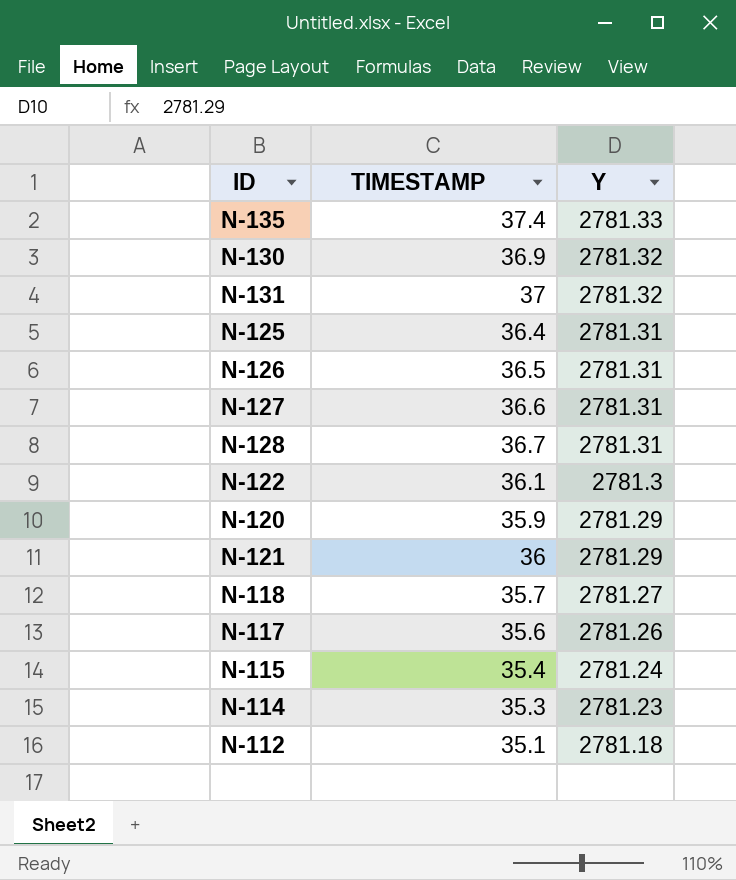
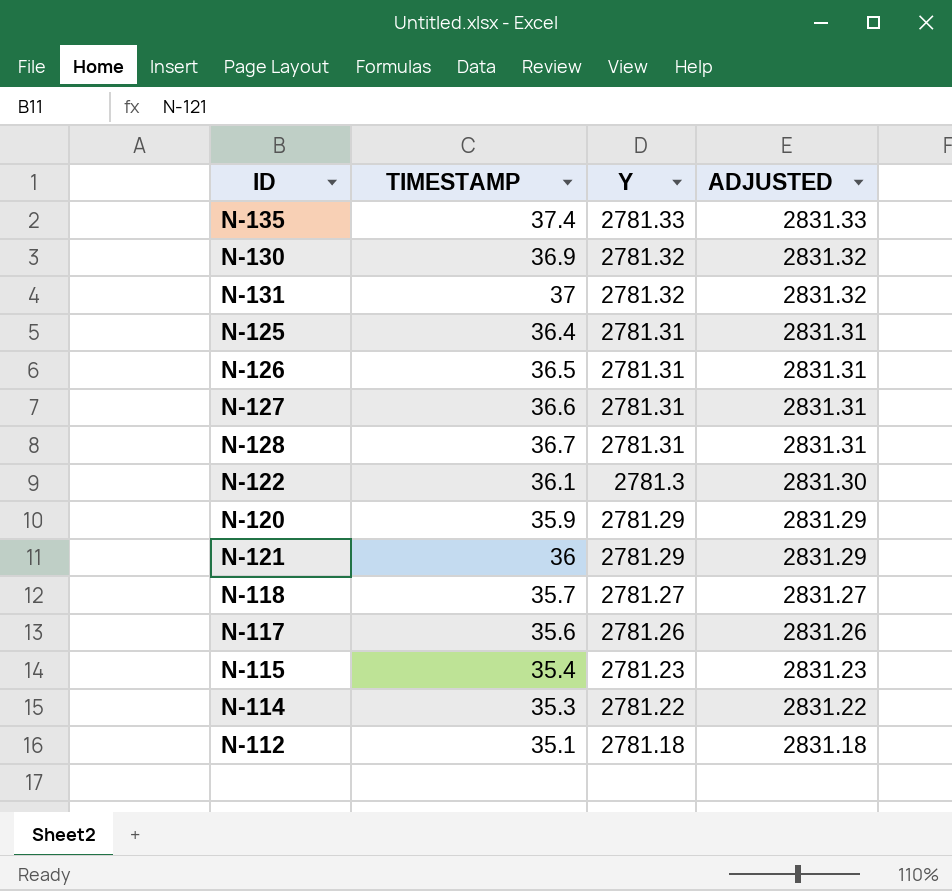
column ADJUSTED | formula: none -> [Y] + 50
N-115 | Y: 2781.24 -> 2781.23
N-114 | Y: 2781.23 -> 2781.22

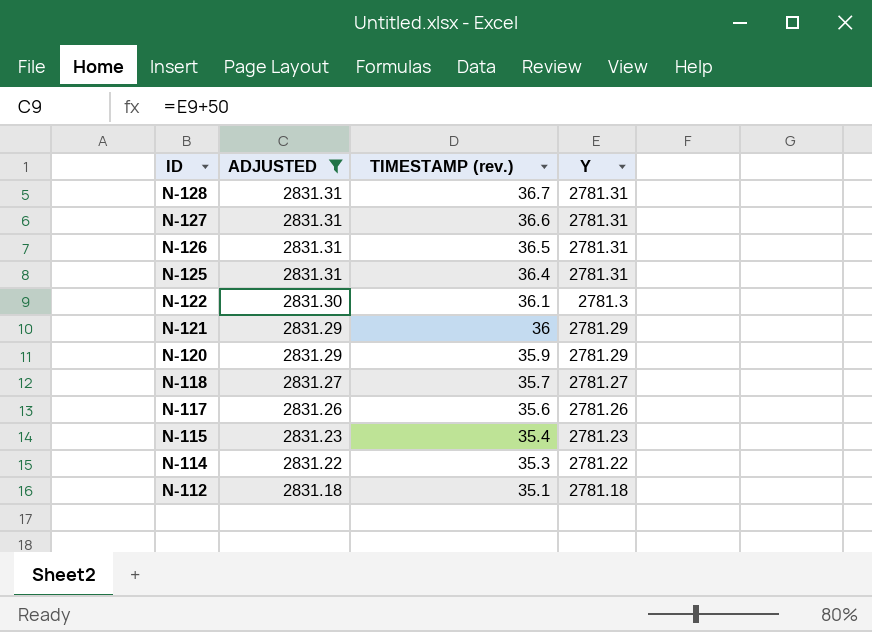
filter: none -> ADJUSTED <= 2831.31
row order: Y descending -> ID descending
column ADJUSTED | position: 4 -> 2
column name: TIMESTAMP -> TIMESTAMP (rev.)

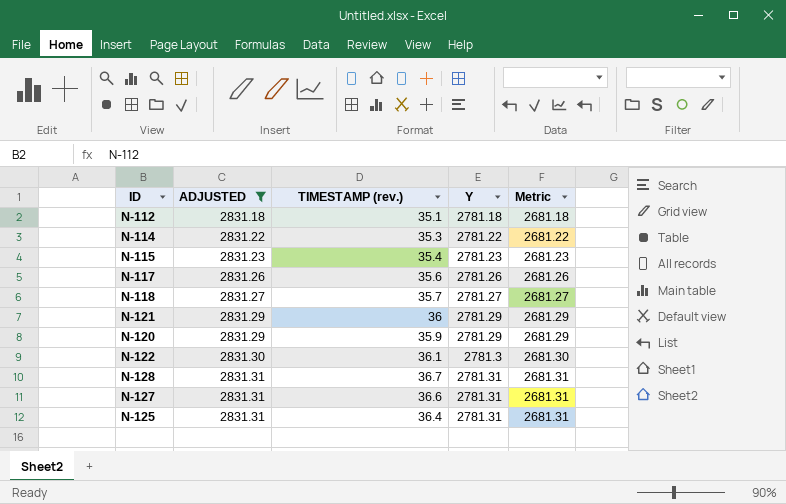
row order: ID descending -> ADJUSTED ascending
column Metric | formula: none -> [Y] - 100
row N-126: 2831.31 | 36.5 | 2781.31 -> none

